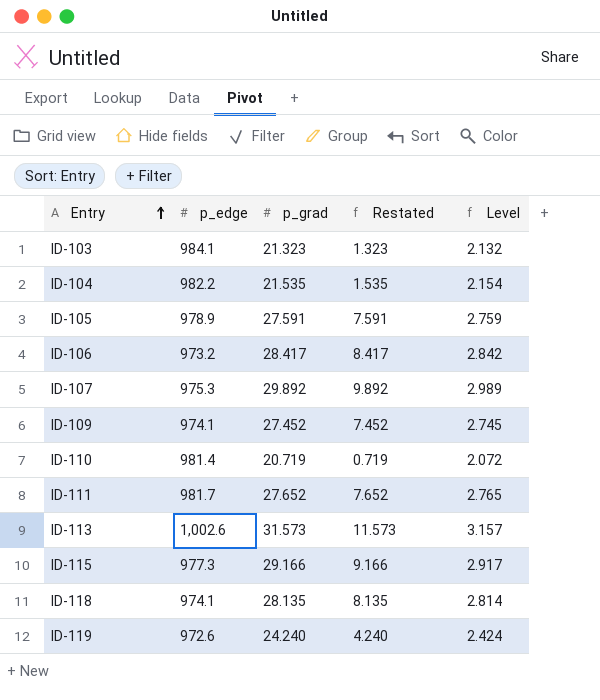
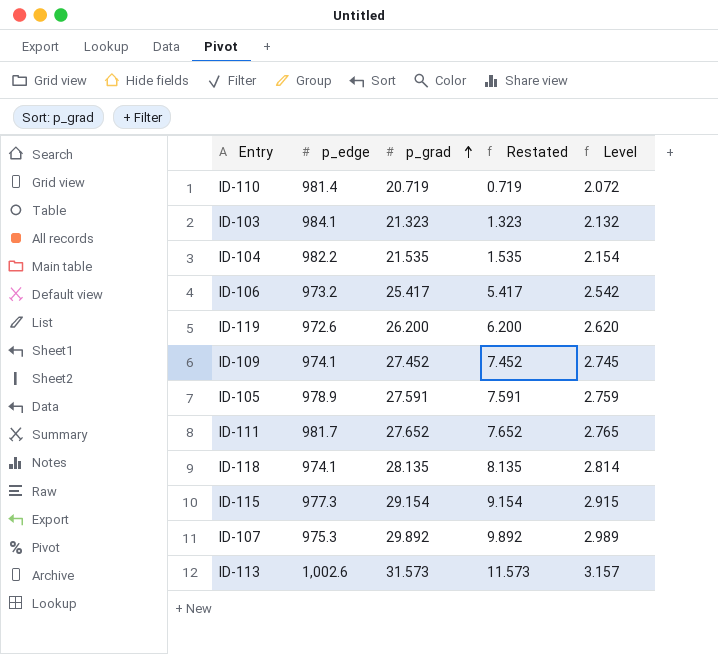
row order: Entry ascending -> p_grad ascending
ID-106 | p_grad: 28.417 -> 25.417
ID-106 | Restated: 8.417 -> 5.417
ID-106 | Level: 2.842 -> 2.542
ID-119 | p_grad: 24.240 -> 26.200
ID-119 | Restated: 4.240 -> 6.200
ID-119 | Level: 2.424 -> 2.620
ID-115 | p_grad: 29.166 -> 29.154
ID-115 | Restated: 9.166 -> 9.154
ID-115 | Level: 2.917 -> 2.915

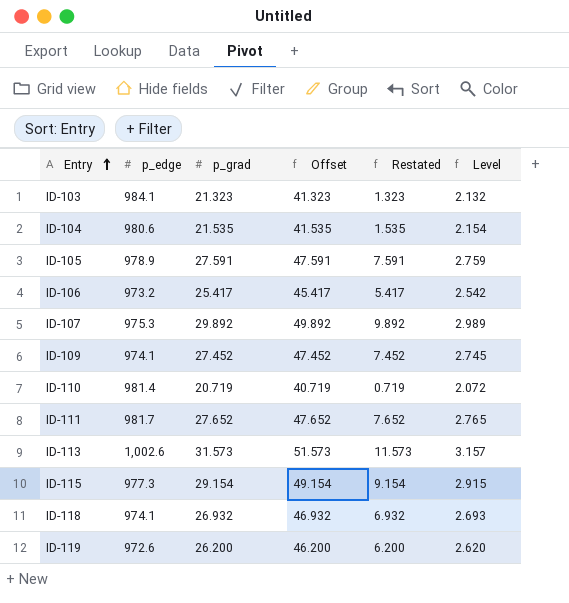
row order: p_grad ascending -> Entry ascending
column Offset | formula: none -> [p_grad] + 20
ID-104 | p_edge: 982.2 -> 980.6
ID-118 | p_grad: 28.135 -> 26.932
ID-118 | Restated: 8.135 -> 6.932
ID-118 | Level: 2.814 -> 2.693

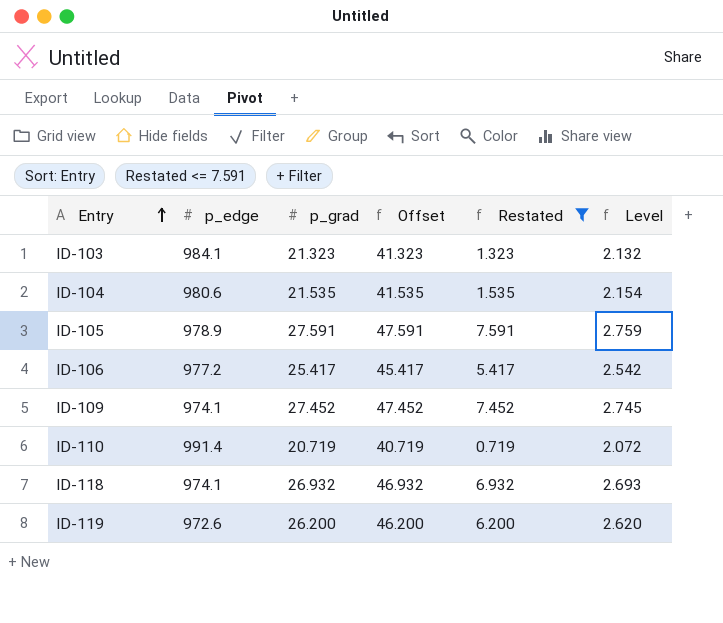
filter: none -> Restated <= 7.591
ID-106 | p_edge: 973.2 -> 977.2
ID-110 | p_edge: 981.4 -> 991.4

